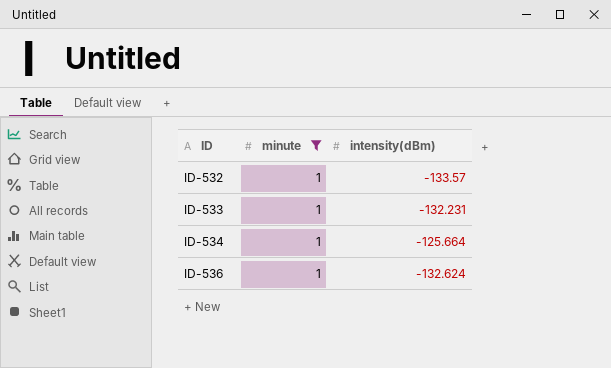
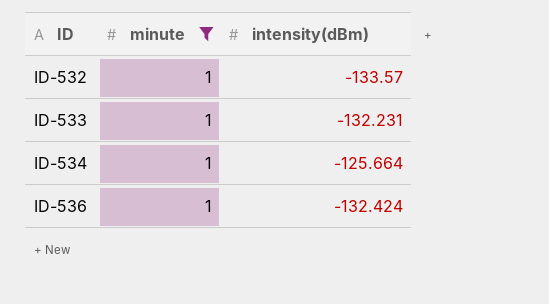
ID-536 | intensity(dBm): -132.624 -> -132.424

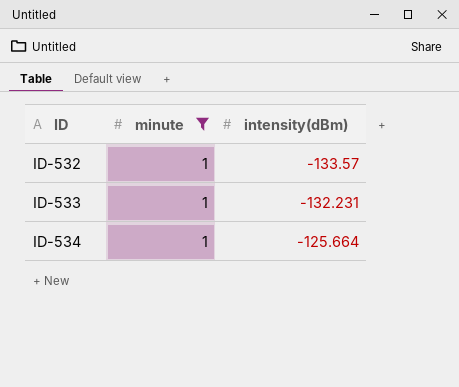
row ID-536: 1 | -132.424 -> none

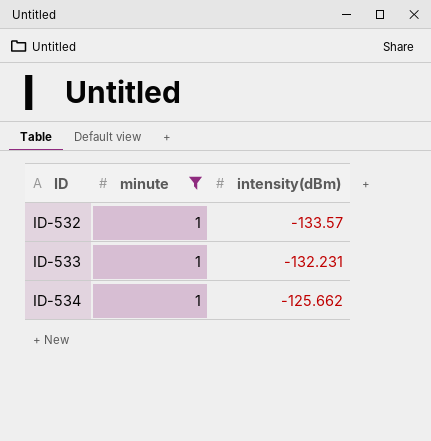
ID-534 | intensity(dBm): -125.664 -> -125.662

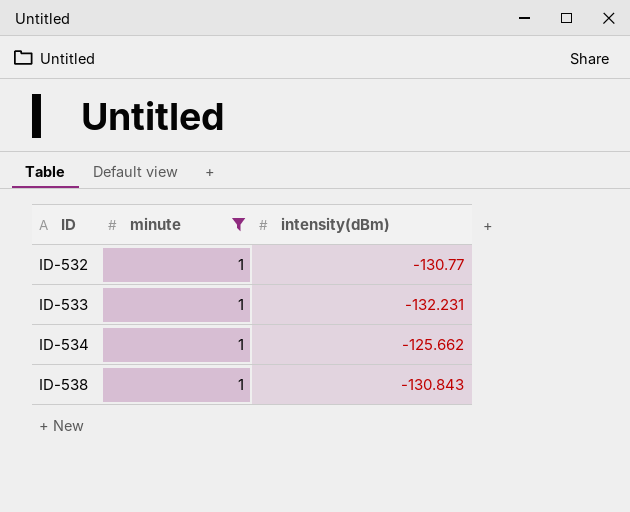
ID-532 | intensity(dBm): -133.57 -> -130.77
row ID-538: none -> 1 | -130.843

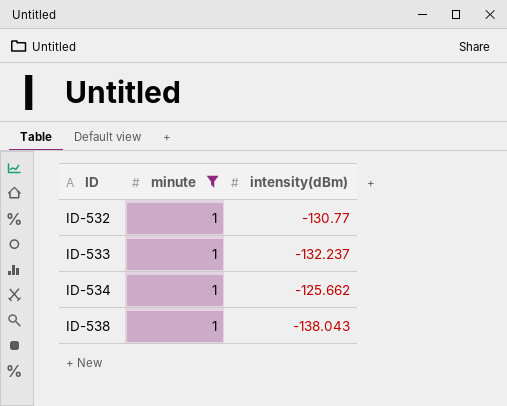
ID-533 | intensity(dBm): -132.231 -> -132.237
ID-538 | intensity(dBm): -130.843 -> -138.043

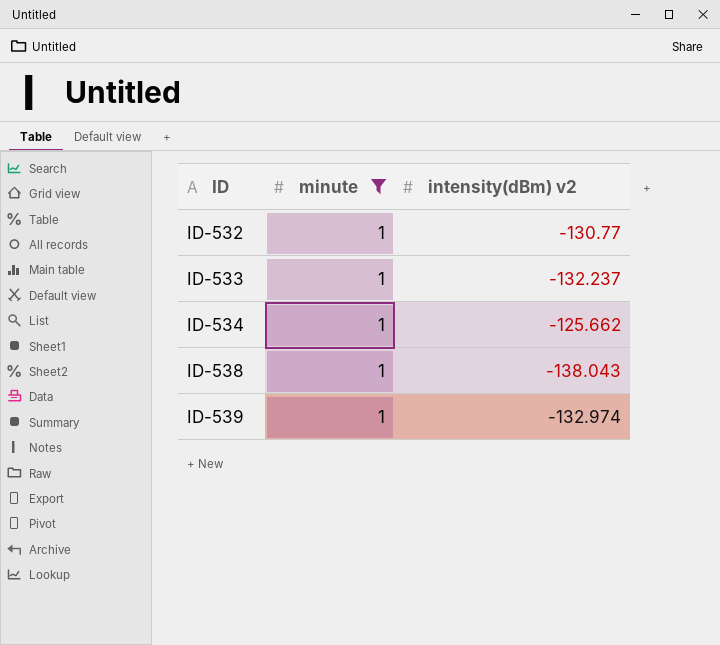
column name: intensity(dBm) -> intensity(dBm) v2
row ID-539: none -> 1 | -132.974

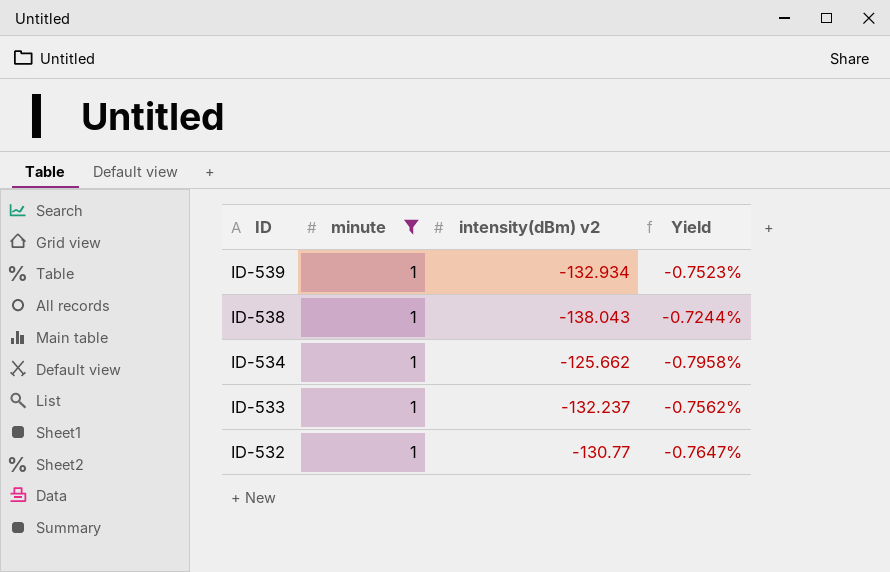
row order: ID ascending -> ID descending
column Yield | formula: none -> [minute] / [intensity(dBm) v2]
ID-539 | intensity(dBm) v2: -132.974 -> -132.934

